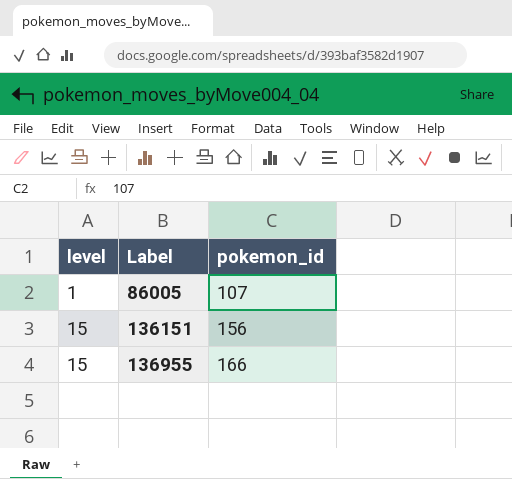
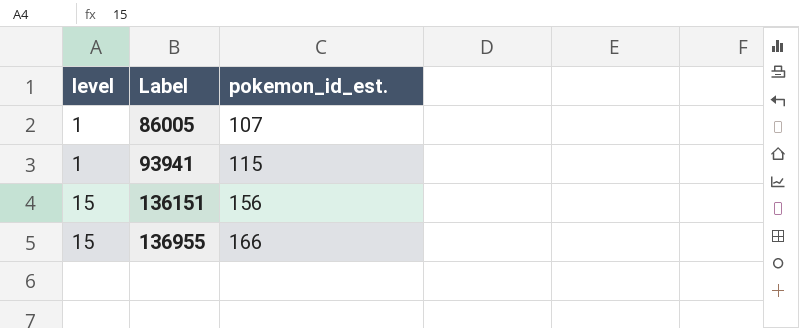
column name: pokemon_id -> pokemon_id_est.
row 93941: none -> 1 | 115

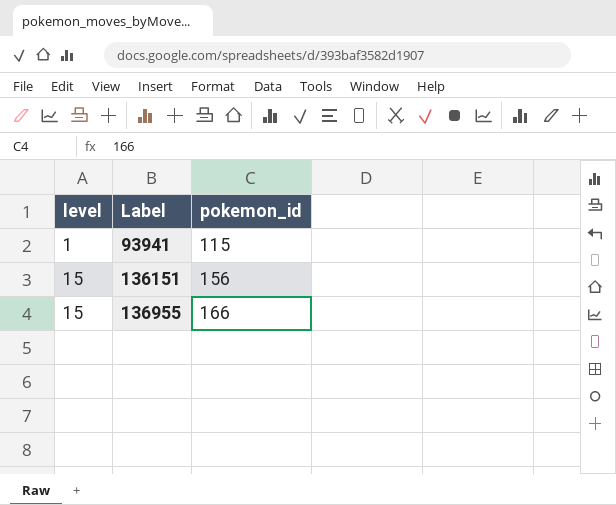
column name: pokemon_id_est. -> pokemon_id
row 86005: 1 | 107 -> none

